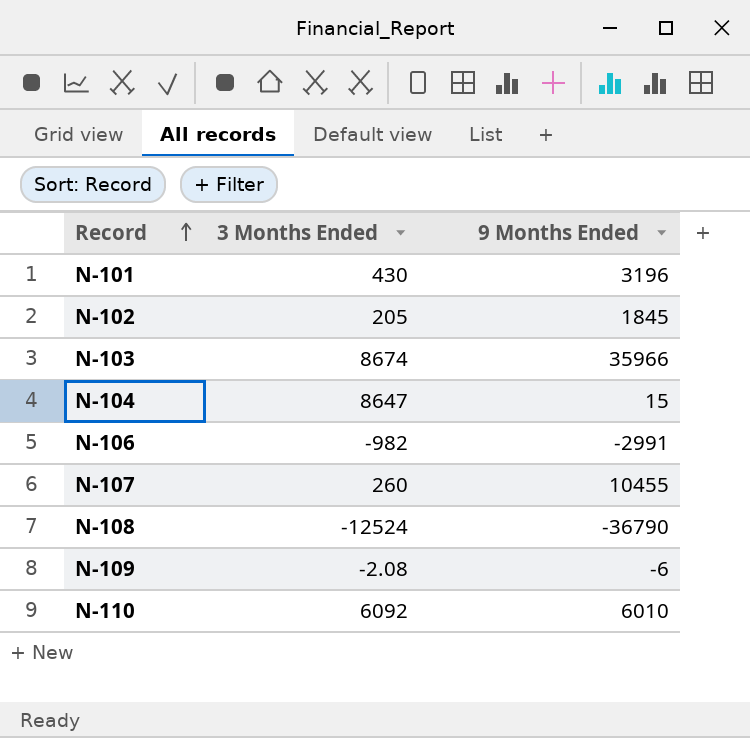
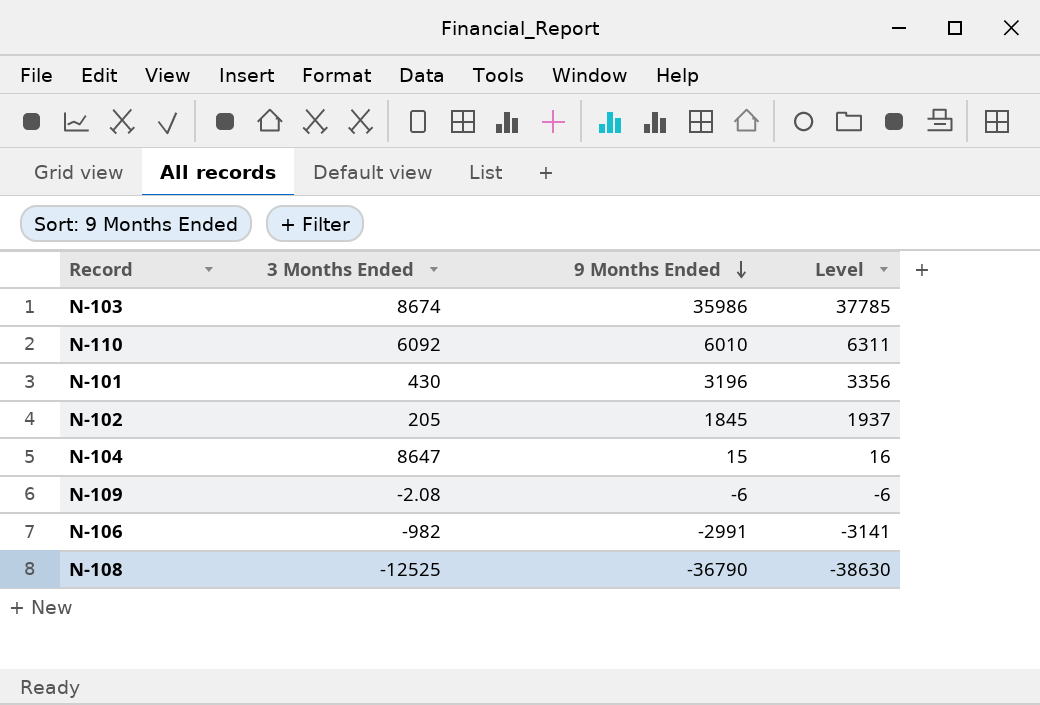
row order: Record ascending -> 9 Months Ended descending
column Level | formula: none -> [9 Months Ended] * 1.05
row N-107: 260 | 10455 -> none
N-103 | 9 Months Ended: 35966 -> 35986
N-108 | 3 Months Ended: -12524 -> -12525

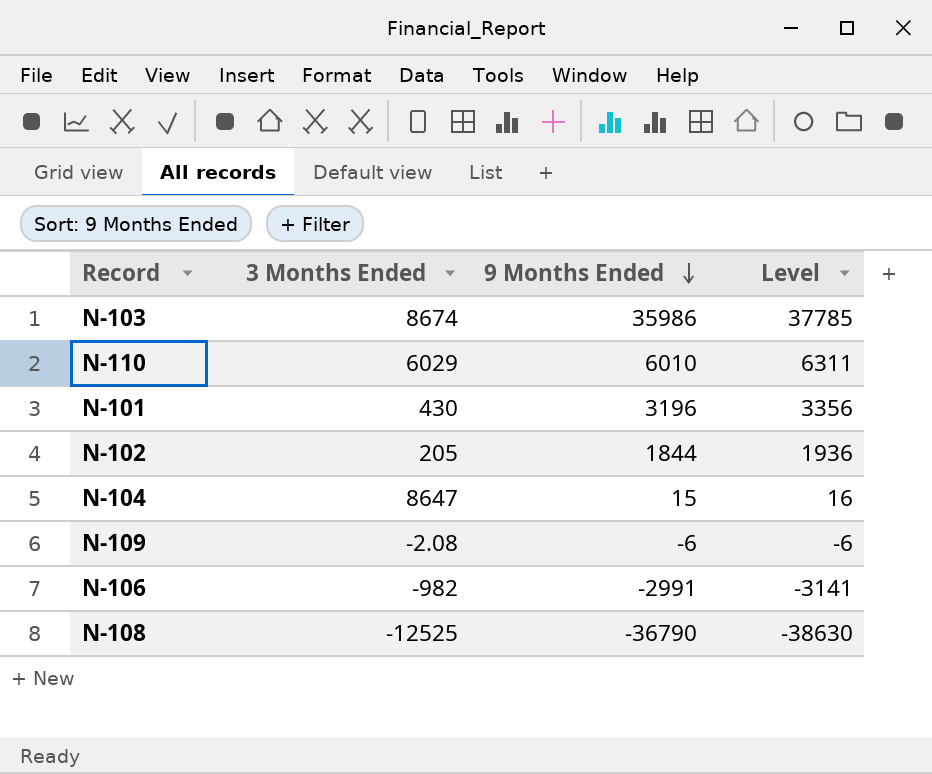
N-110 | 3 Months Ended: 6092 -> 6029
N-102 | 9 Months Ended: 1845 -> 1844
N-102 | Level: 1937 -> 1936

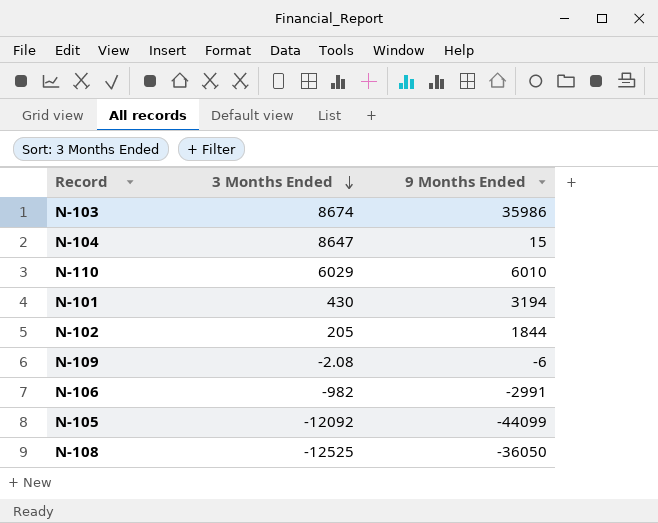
row order: 9 Months Ended descending -> 3 Months Ended descending
column Level | formula: [9 Months Ended] * 1.05 -> none
N-101 | 9 Months Ended: 3196 -> 3194
row N-105: none -> -12092 | -44099
N-108 | 9 Months Ended: -36790 -> -36050

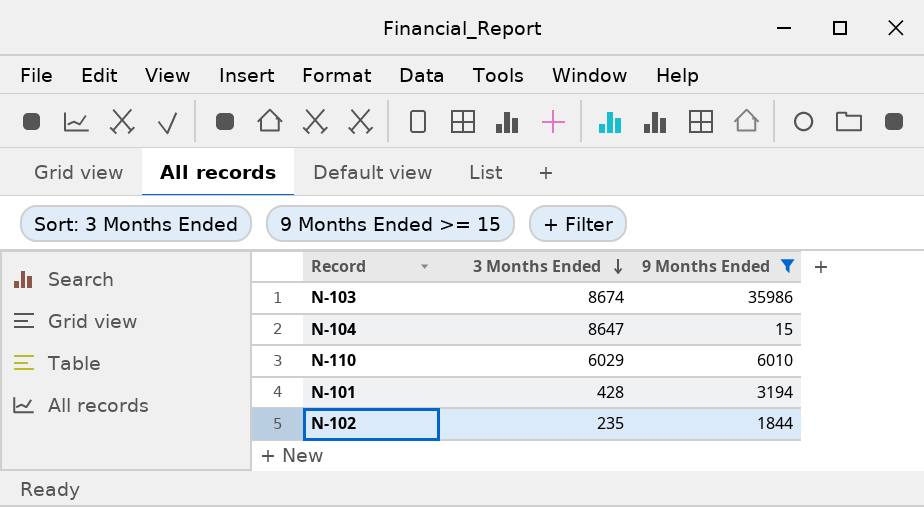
filter: none -> 9 Months Ended >= 15
N-101 | 3 Months Ended: 430 -> 428
N-102 | 3 Months Ended: 205 -> 235

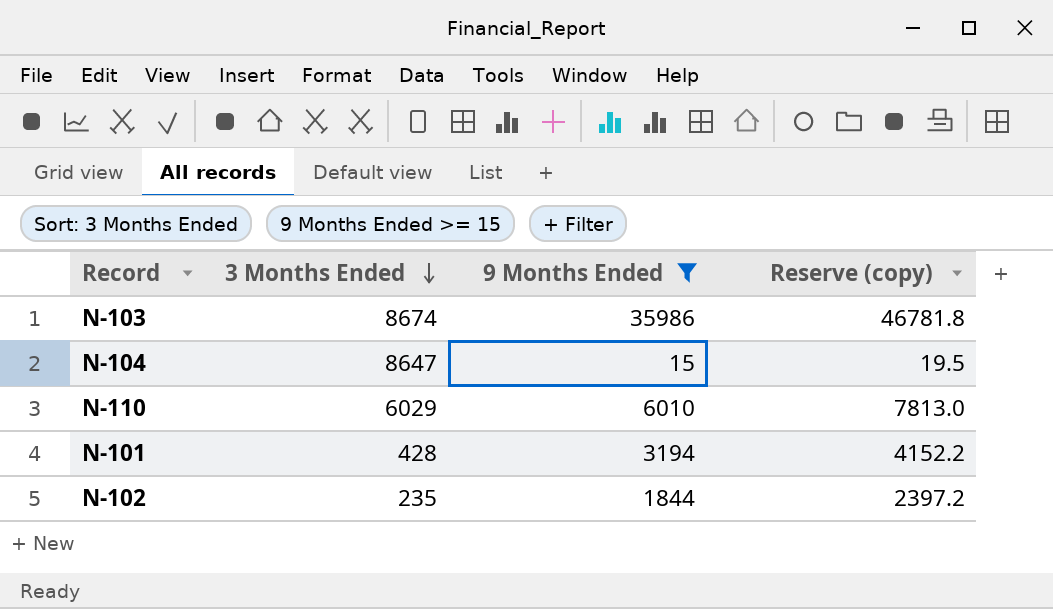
column Reserve (copy) | formula: none -> [9 Months Ended] * 1.3

